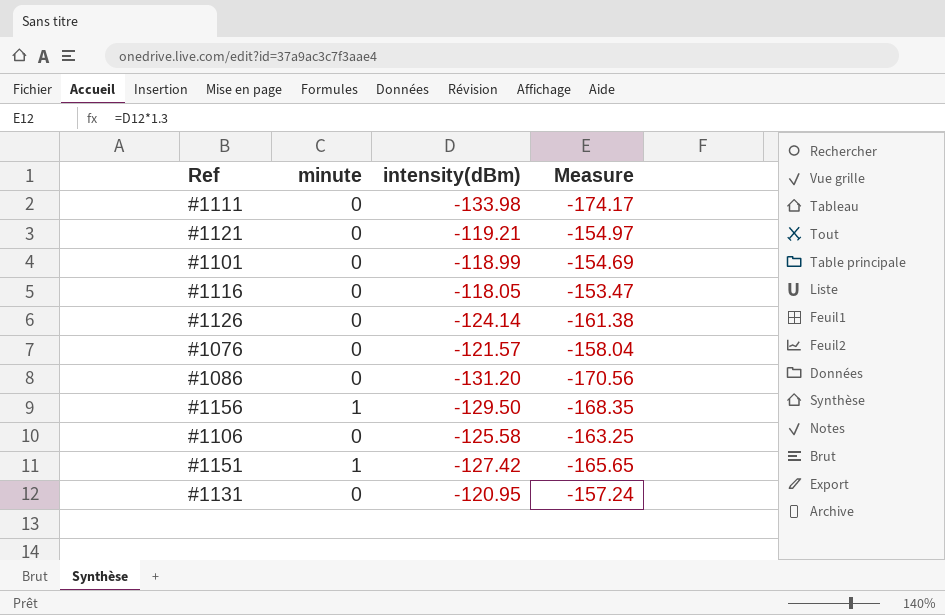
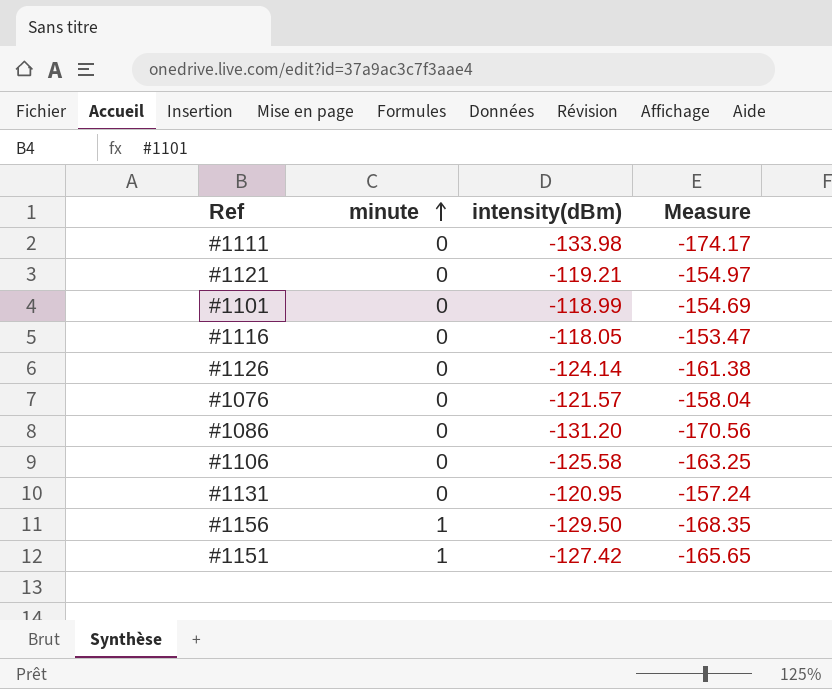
row order: none -> minute ascending

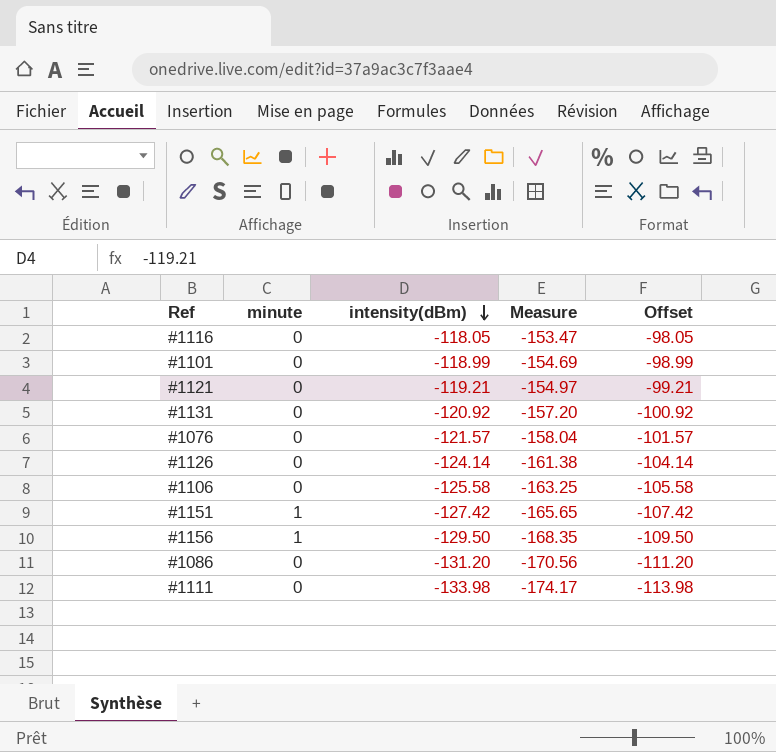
row order: minute ascending -> intensity(dBm) descending
column Offset | formula: none -> [intensity(dBm)] + 20
#1131 | intensity(dBm): -120.95 -> -120.92
#1131 | Measure: -157.24 -> -157.20

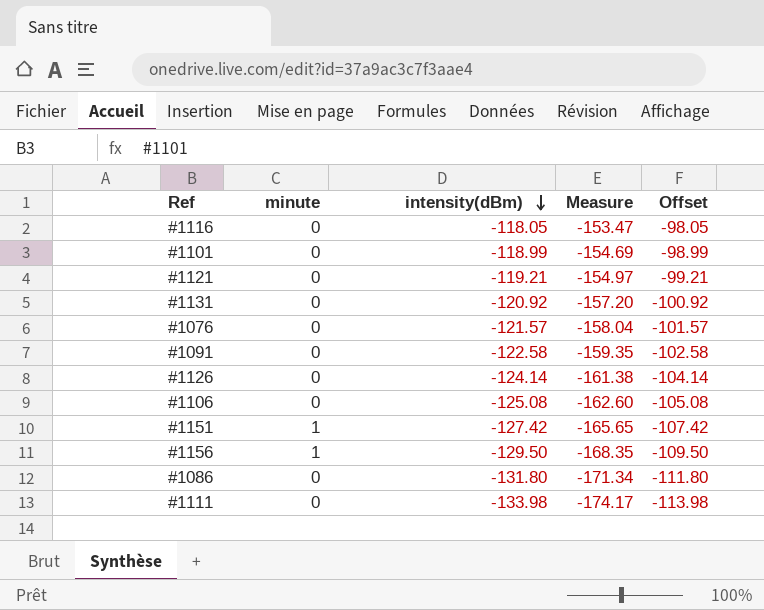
row #1091: none -> 0 | -122.58 | -159.35 | -102.58
#1106 | intensity(dBm): -125.58 -> -125.08
#1106 | Measure: -163.25 -> -162.60
#1106 | Offset: -105.58 -> -105.08
#1086 | intensity(dBm): -131.20 -> -131.80
#1086 | Measure: -170.56 -> -171.34
#1086 | Offset: -111.20 -> -111.80

